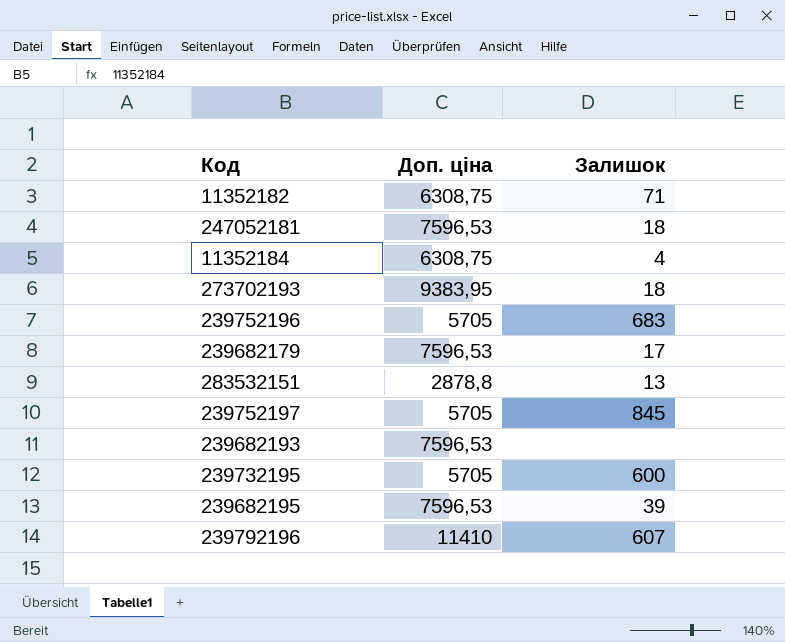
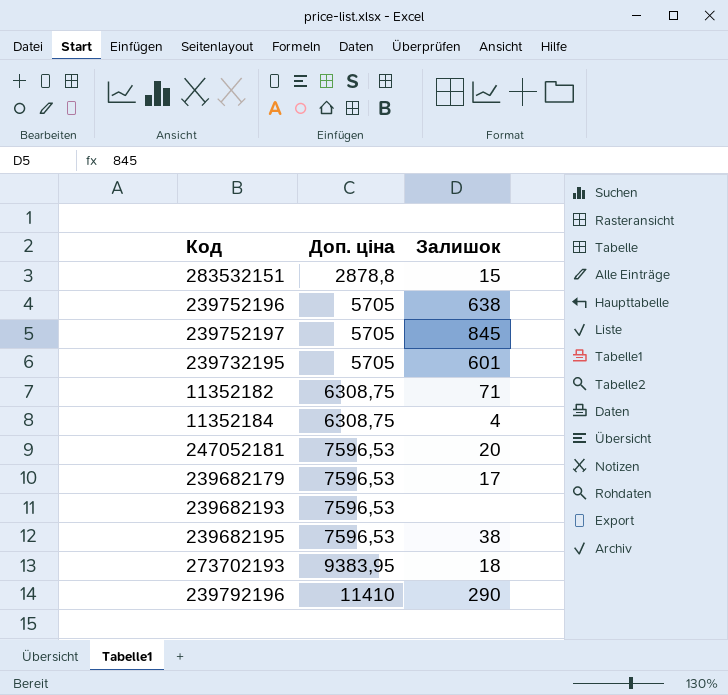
row order: none -> Доп. ціна ascending
283532151 | Залишок: 13 -> 15
239752196 | Залишок: 683 -> 638
239732195 | Залишок: 600 -> 601
247052181 | Залишок: 18 -> 20
239682195 | Залишок: 39 -> 38
239792196 | Залишок: 607 -> 290

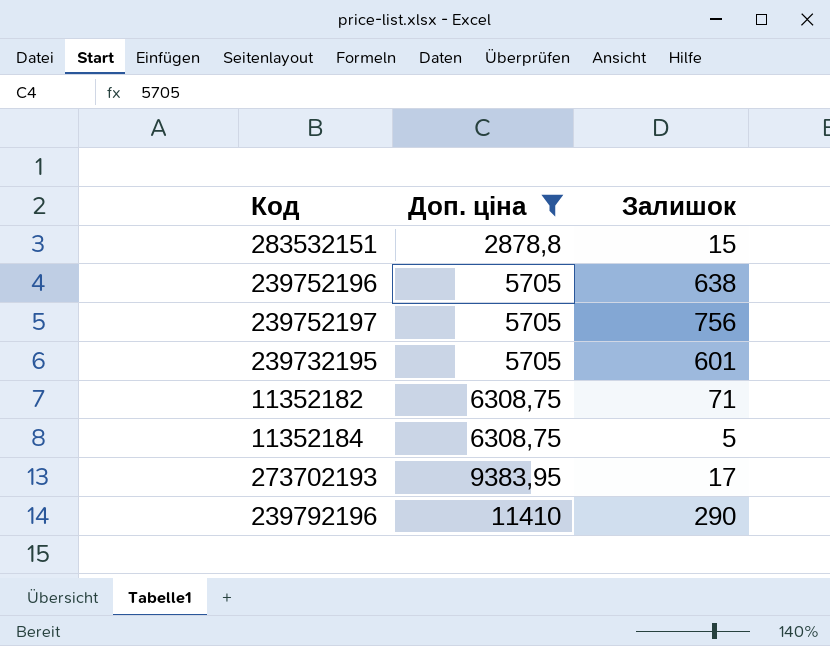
filter: none -> Доп. ціна != 7596,53
239752197 | Залишок: 845 -> 756
11352184 | Залишок: 4 -> 5
273702193 | Залишок: 18 -> 17

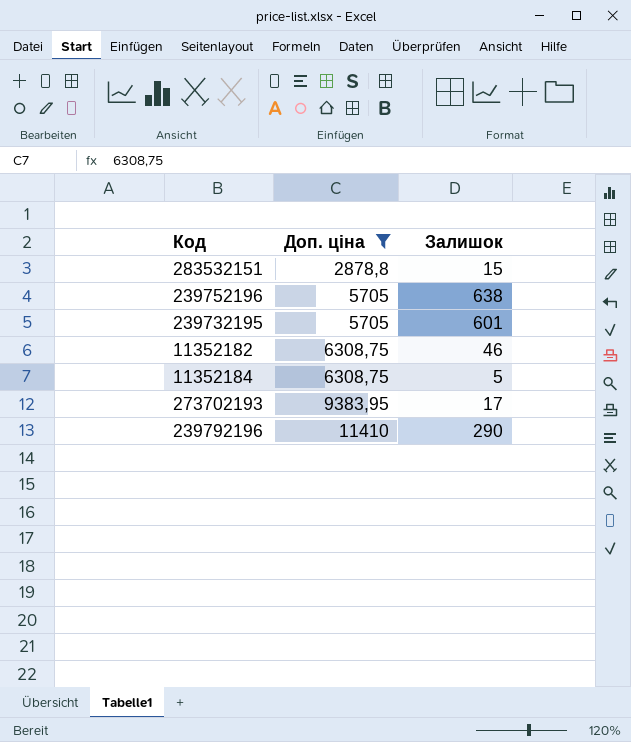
row 239752197: 5705 | 756 -> none
11352182 | Залишок: 71 -> 46

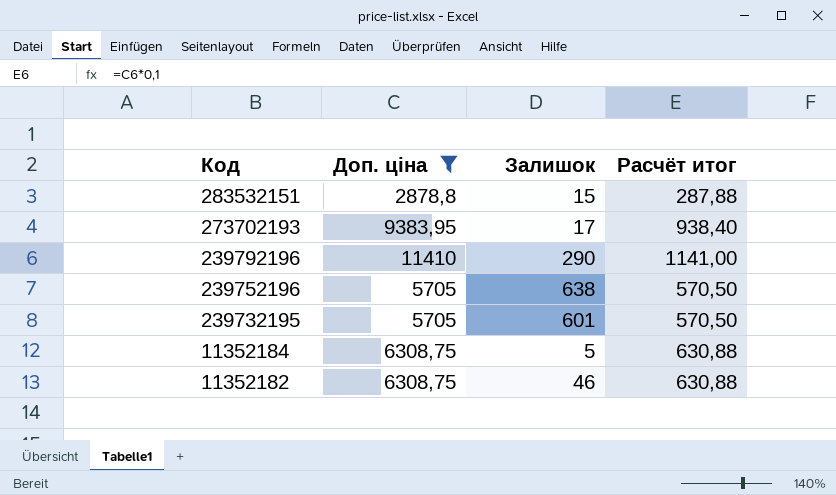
row order: Доп. ціна ascending -> Код descending
column Расчёт итог | formula: none -> [Доп. ціна] * 0,1

